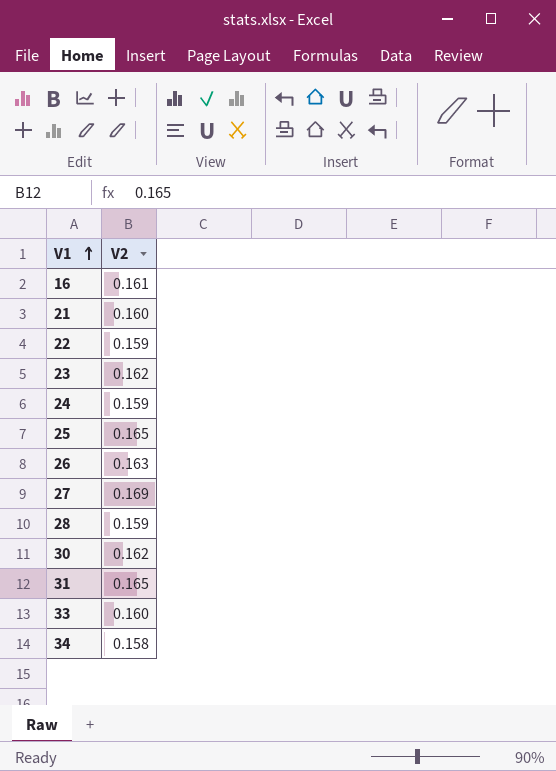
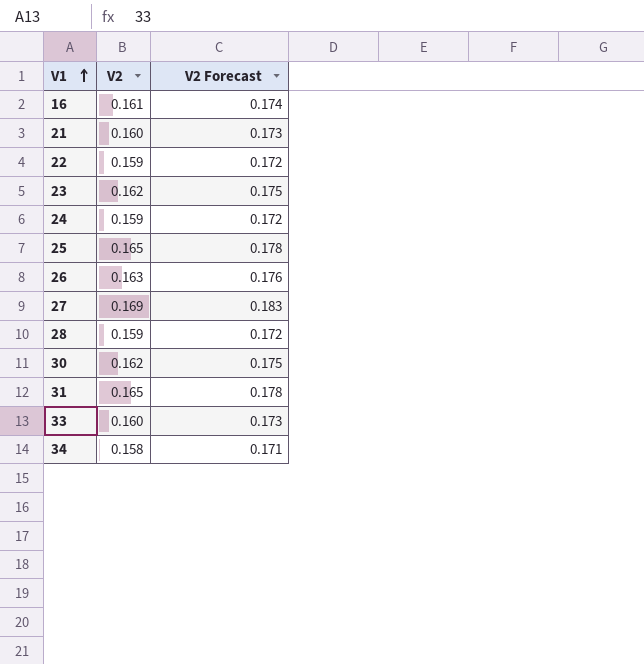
column V2 Forecast | formula: none -> [V2] * 1.08

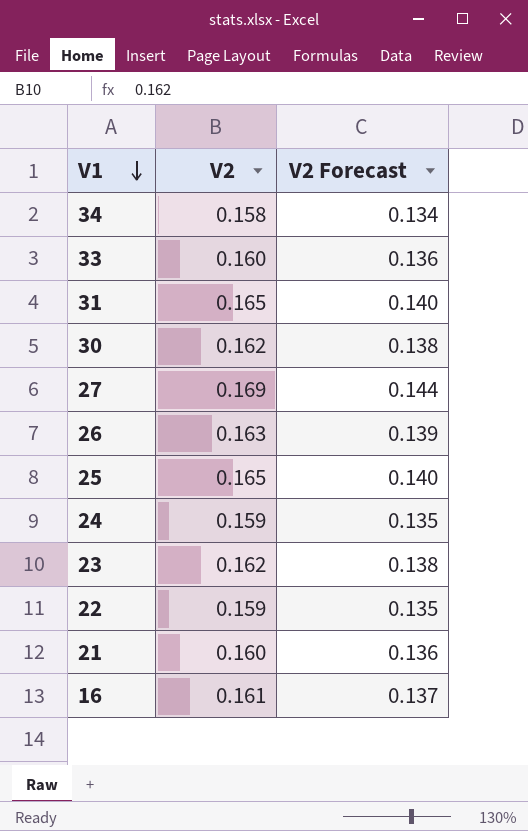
row order: V1 ascending -> V1 descending
column V2 Forecast | formula: [V2] * 1.08 -> [V2] * 0.85
row 28: 0.159 | 0.172 -> none

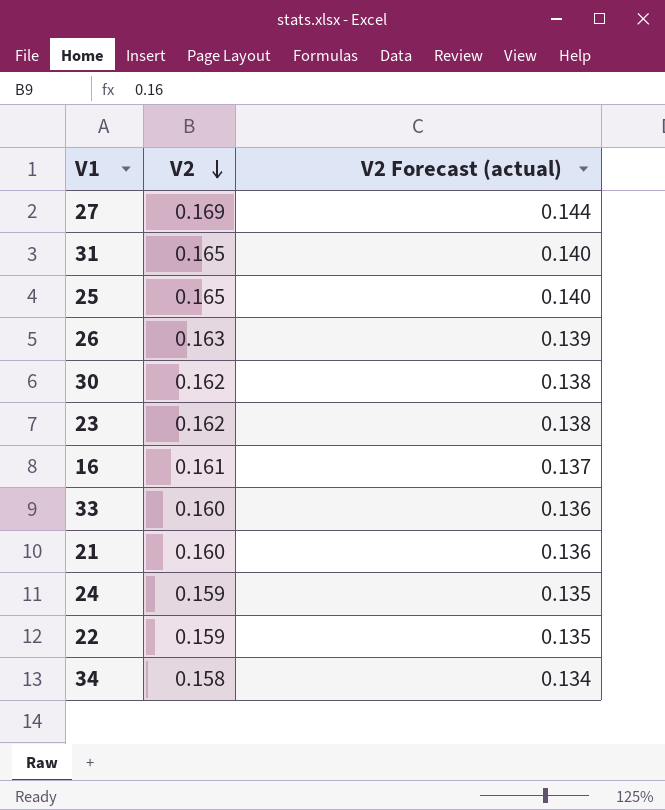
row order: V1 descending -> V2 descending
column name: V2 Forecast -> V2 Forecast (actual)

